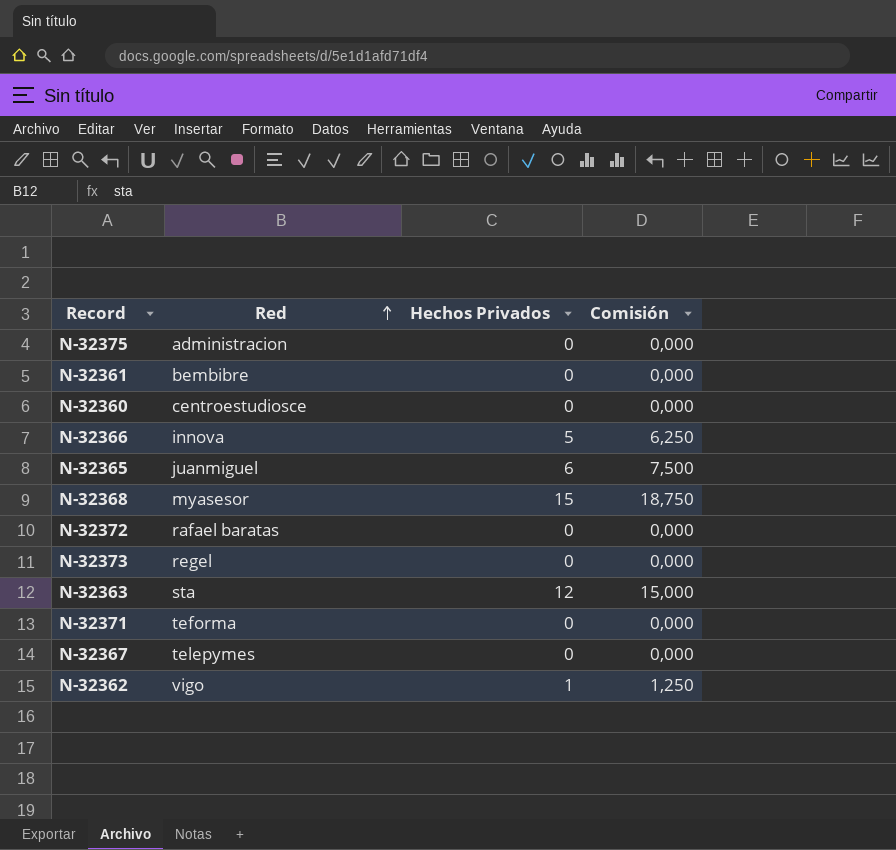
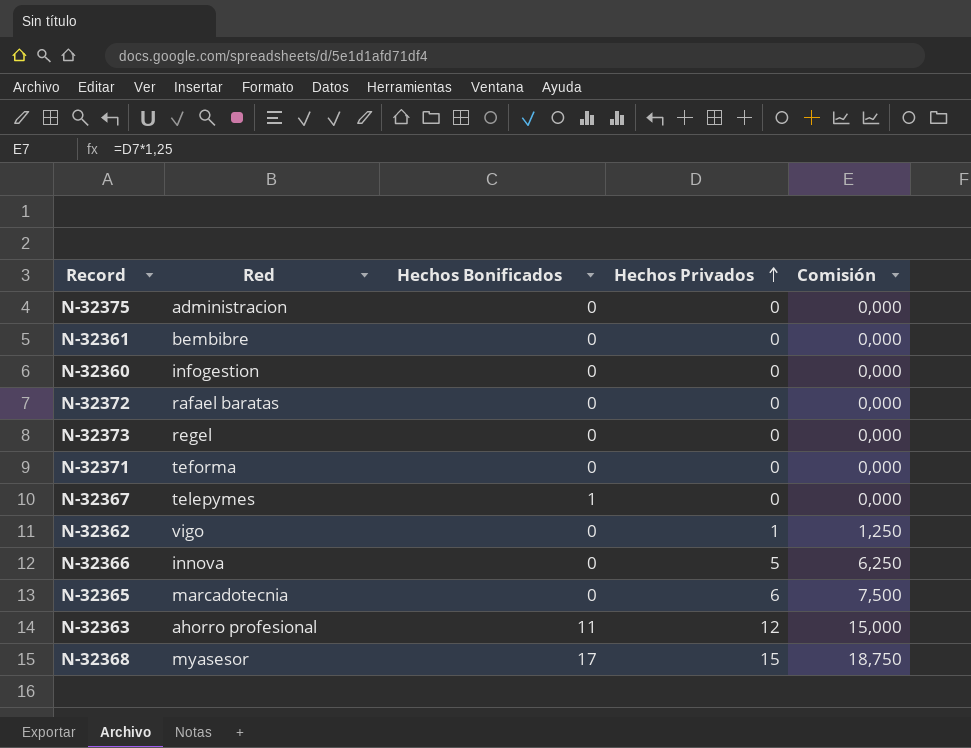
row order: Red ascending -> Hechos Privados ascending
column Hechos Bonificados | position: none -> 3
N-32360 | Red: centroestudiosce -> infogestion
N-32365 | Red: juanmiguel -> marcadotecnia
N-32363 | Red: sta -> ahorro profesional

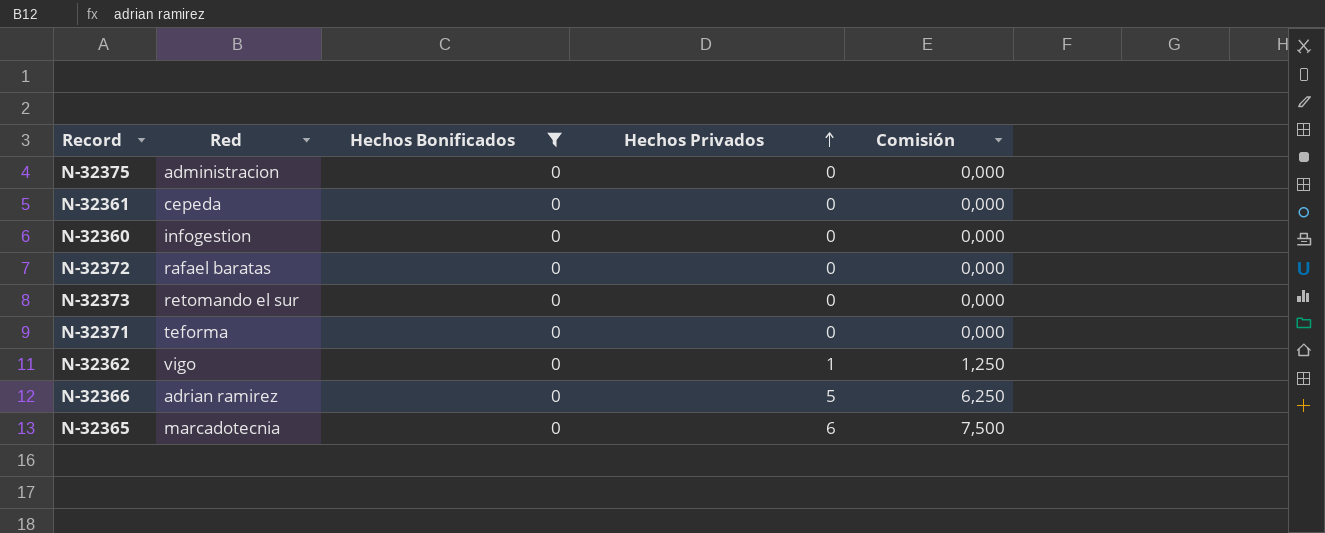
filter: none -> Hechos Bonificados = 0
N-32361 | Red: bembibre -> cepeda
N-32373 | Red: regel -> retomando el sur
N-32366 | Red: innova -> adrian ramirez

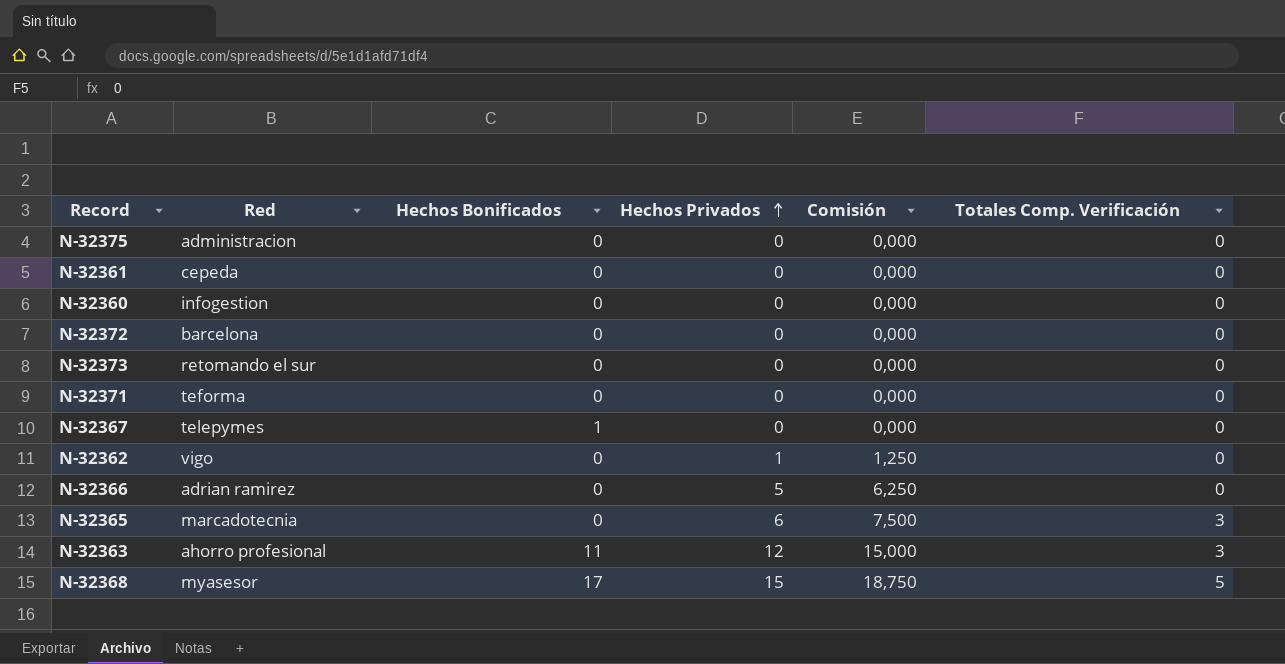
filter: Hechos Bonificados = 0 -> none
column Totales Comp. Verificación | position: none -> 6
N-32372 | Red: rafael baratas -> barcelona

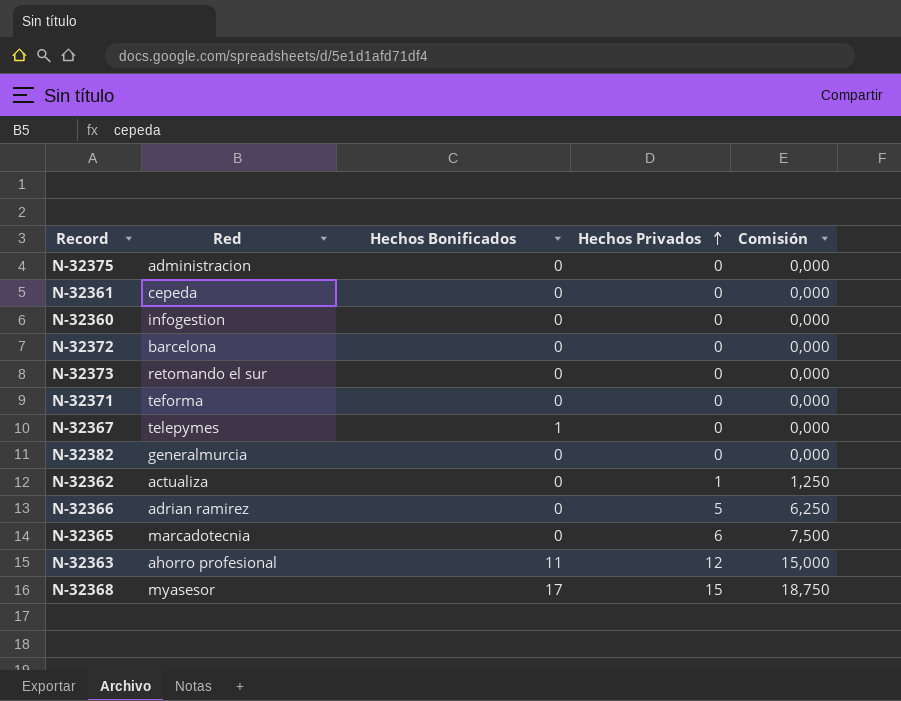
column Totales Comp. Verificación | position: 6 -> none
row N-32382: none -> generalmurcia | 0 | 0 | 0,000
N-32362 | Red: vigo -> actualiza

